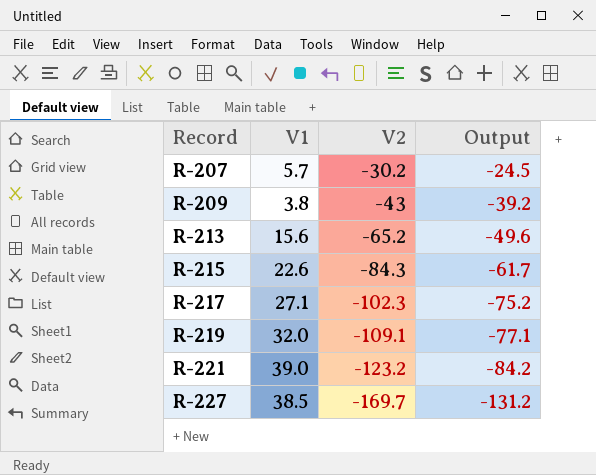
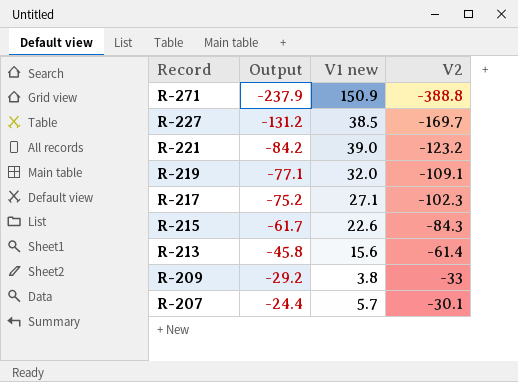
row order: Record ascending -> Record descending
column Output | position: 4 -> 2
column name: V1 -> V1 new
row R-271: none -> -237.9 | 150.9 | -388.8
R-213 | Output: -49.6 -> -45.8
R-213 | V2: -65.2 -> -61.4
R-209 | Output: -39.2 -> -29.2
R-209 | V2: -43 -> -33
R-207 | Output: -24.5 -> -24.4
R-207 | V2: -30.2 -> -30.1

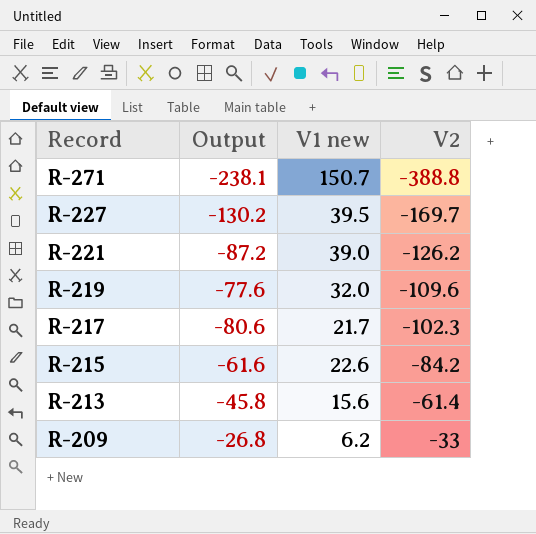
row R-207: -24.4 | 5.7 | -30.1 -> none
R-271 | Output: -237.9 -> -238.1
R-271 | V1 new: 150.9 -> 150.7
R-227 | Output: -131.2 -> -130.2
R-227 | V1 new: 38.5 -> 39.5
R-221 | Output: -84.2 -> -87.2
R-221 | V2: -123.2 -> -126.2
R-219 | Output: -77.1 -> -77.6
R-219 | V2: -109.1 -> -109.6
R-217 | Output: -75.2 -> -80.6
R-217 | V1 new: 27.1 -> 21.7
R-215 | Output: -61.7 -> -61.6
R-215 | V2: -84.3 -> -84.2
R-209 | Output: -29.2 -> -26.8
R-209 | V1 new: 3.8 -> 6.2

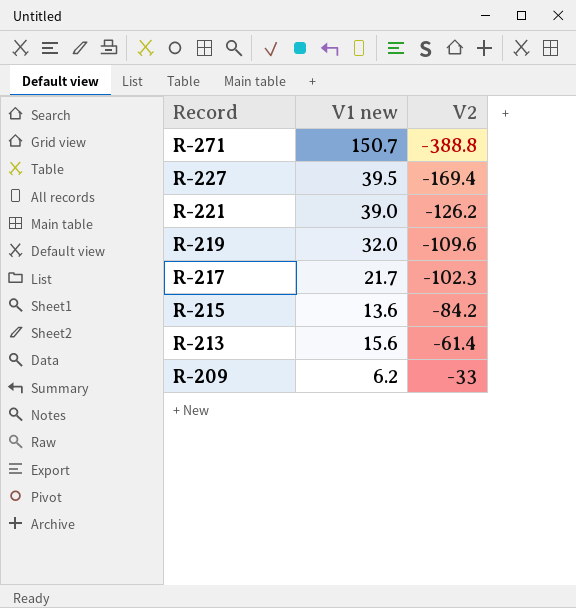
column Output | formula: [V1 new] + [V2] -> none
R-227 | V2: -169.7 -> -169.4
R-215 | V1 new: 22.6 -> 13.6

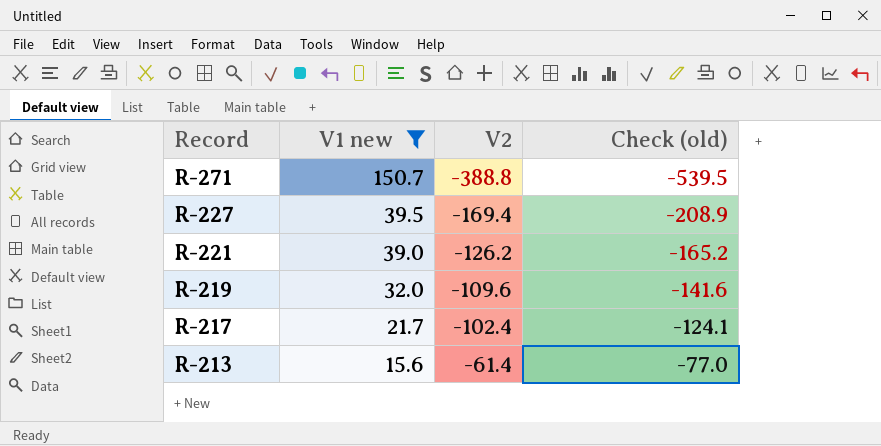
filter: none -> V1 new >= 15.6
column Check (old) | formula: none -> [V2] - [V1 new]
R-217 | V2: -102.3 -> -102.4

